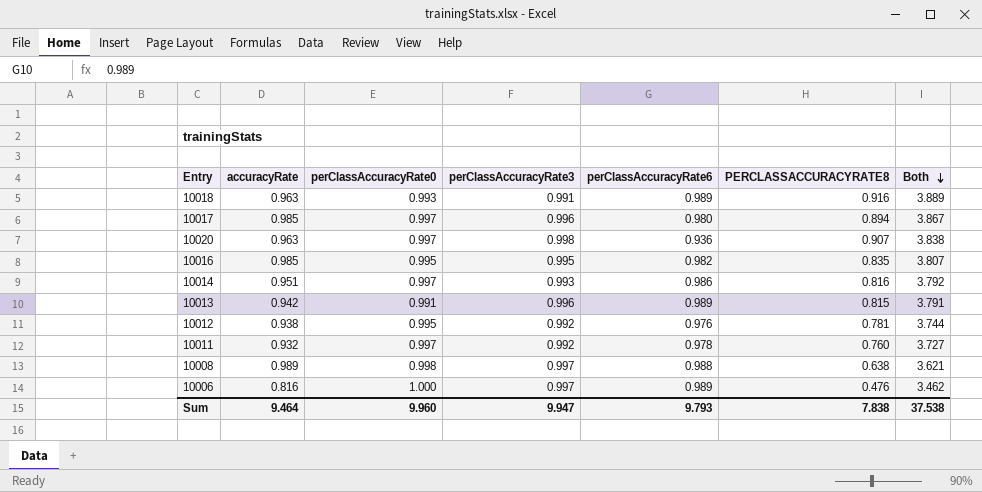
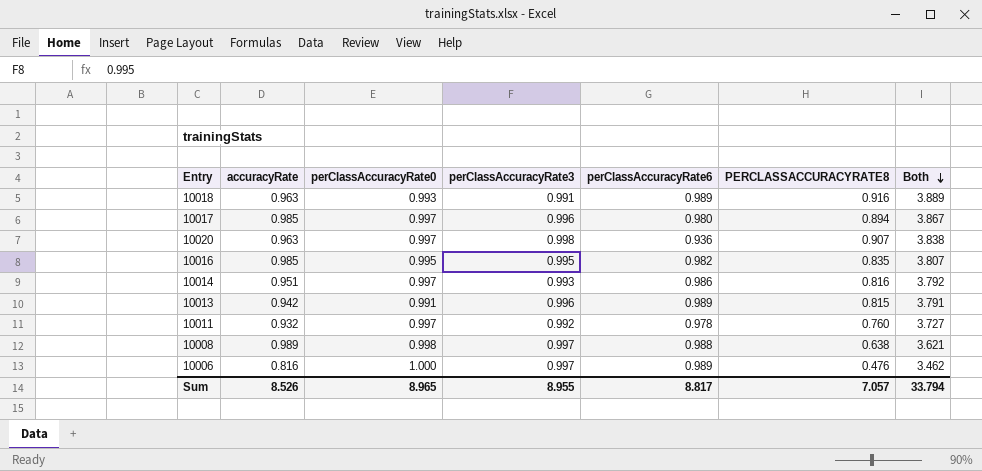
row 10012: 0.938 | 0.995 | 0.992 | 0.976 | 0.781 | 3.744 -> none
Sum | accuracyRate: 9.464 -> 8.526
Sum | perClassAccuracyRate0: 9.960 -> 8.965
Sum | perClassAccuracyRate3: 9.947 -> 8.955
Sum | perClassAccuracyRate6: 9.793 -> 8.817
Sum | PERCLASSACCURACYRATE8: 7.838 -> 7.057
Sum | Both: 37.538 -> 33.794

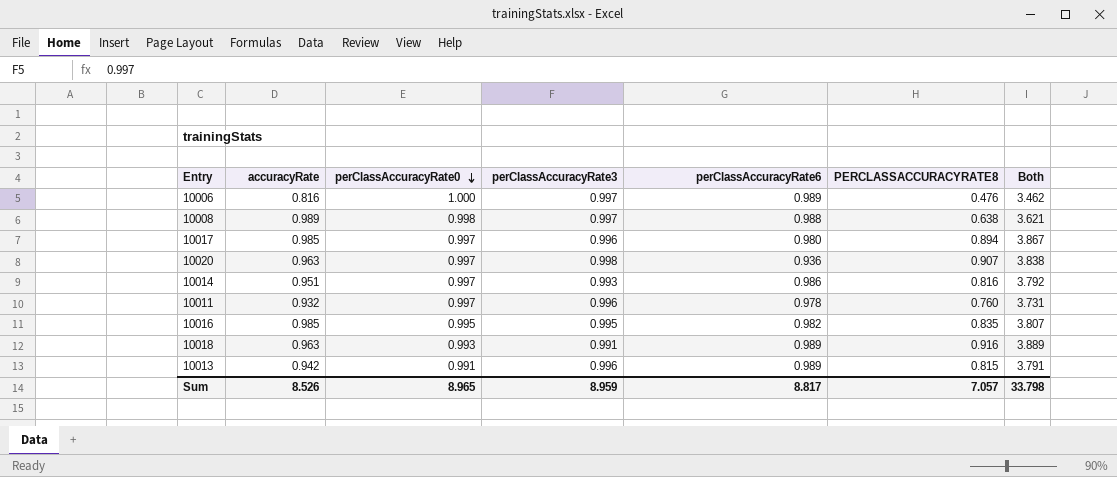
row order: Both descending -> perClassAccuracyRate0 descending
10011 | perClassAccuracyRate3: 0.992 -> 0.996
10011 | Both: 3.727 -> 3.731
Sum | perClassAccuracyRate3: 8.955 -> 8.959
Sum | Both: 33.794 -> 33.798

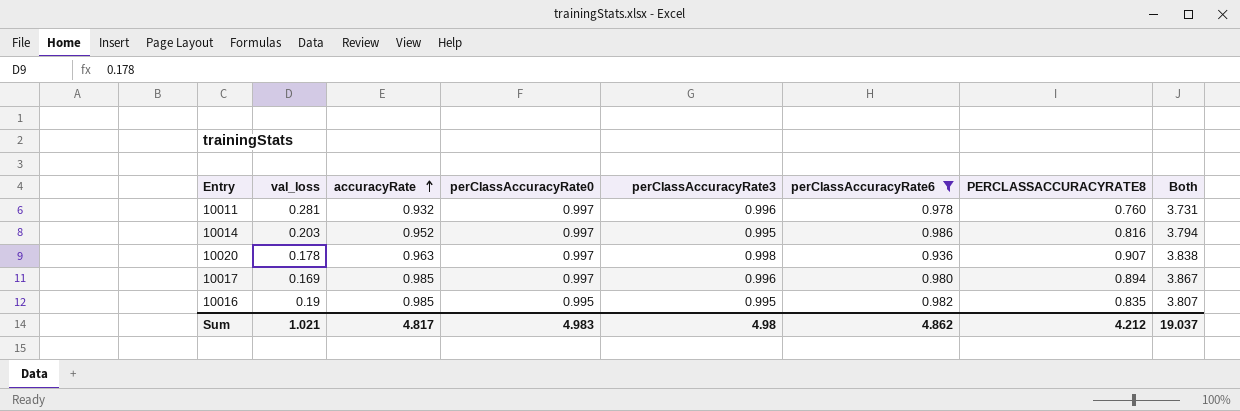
filter: none -> perClassAccuracyRate6 <= 0.986
row order: perClassAccuracyRate0 descending -> accuracyRate ascending
column val_loss | position: none -> 2
10014 | accuracyRate: 0.951 -> 0.952
10014 | perClassAccuracyRate3: 0.993 -> 0.995
10014 | Both: 3.792 -> 3.794
Sum | accuracyRate: 8.526 -> 4.817
Sum | perClassAccuracyRate0: 8.965 -> 4.983
Sum | perClassAccuracyRate3: 8.959 -> 4.98
Sum | perClassAccuracyRate6: 8.817 -> 4.862
Sum | PERCLASSACCURACYRATE8: 7.057 -> 4.212
Sum | Both: 33.798 -> 19.037

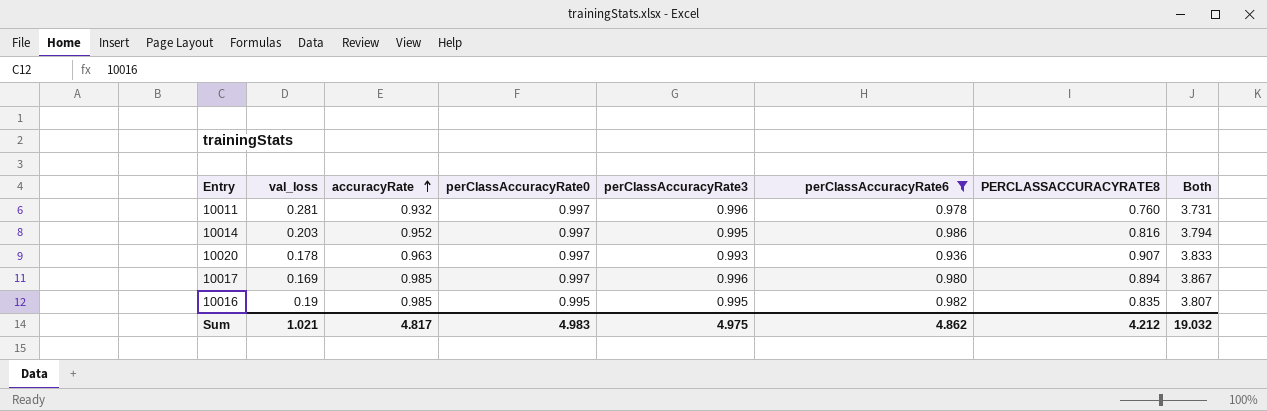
10020 | perClassAccuracyRate3: 0.998 -> 0.993
10020 | Both: 3.838 -> 3.833
Sum | perClassAccuracyRate3: 4.98 -> 4.975
Sum | Both: 19.037 -> 19.032

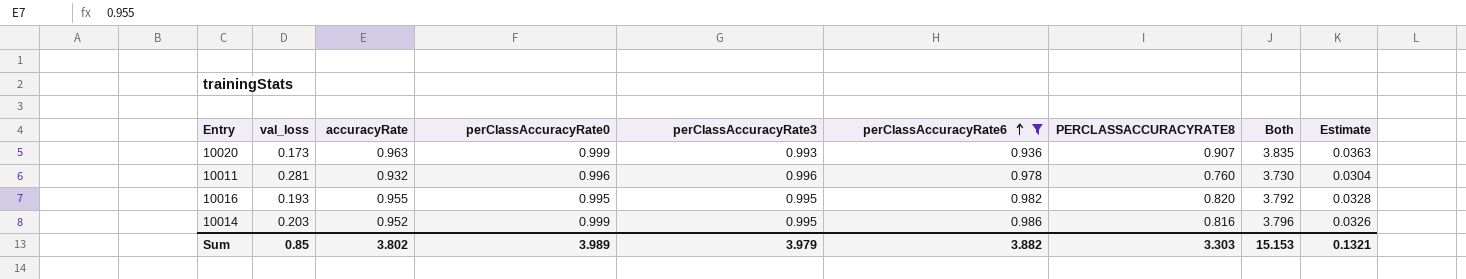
row order: accuracyRate ascending -> perClassAccuracyRate6 ascending
column Estimate | formula: none -> [PERCLASSACCURACYRATE8] * 0.04
row 10017: 0.169 | 0.985 | 0.997 | 0.996 | 0.980 | 0.894 | 3.867 -> none
10020 | val_loss: 0.178 -> 0.173
10020 | perClassAccuracyRate0: 0.997 -> 0.999
10020 | Both: 3.833 -> 3.835
10011 | perClassAccuracyRate0: 0.997 -> 0.996
10011 | Both: 3.731 -> 3.730
10016 | val_loss: 0.19 -> 0.193
10016 | accuracyRate: 0.985 -> 0.955
10016 | PERCLASSACCURACYRATE8: 0.835 -> 0.820
10016 | Both: 3.807 -> 3.792
10014 | perClassAccuracyRate0: 0.997 -> 0.999
10014 | Both: 3.794 -> 3.796
Sum | val_loss: 1.021 -> 0.85
Sum | accuracyRate: 4.817 -> 3.802
Sum | perClassAccuracyRate0: 4.983 -> 3.989
Sum | perClassAccuracyRate3: 4.975 -> 3.979
Sum | perClassAccuracyRate6: 4.862 -> 3.882
Sum | PERCLASSACCURACYRATE8: 4.212 -> 3.303
Sum | Both: 19.032 -> 15.153

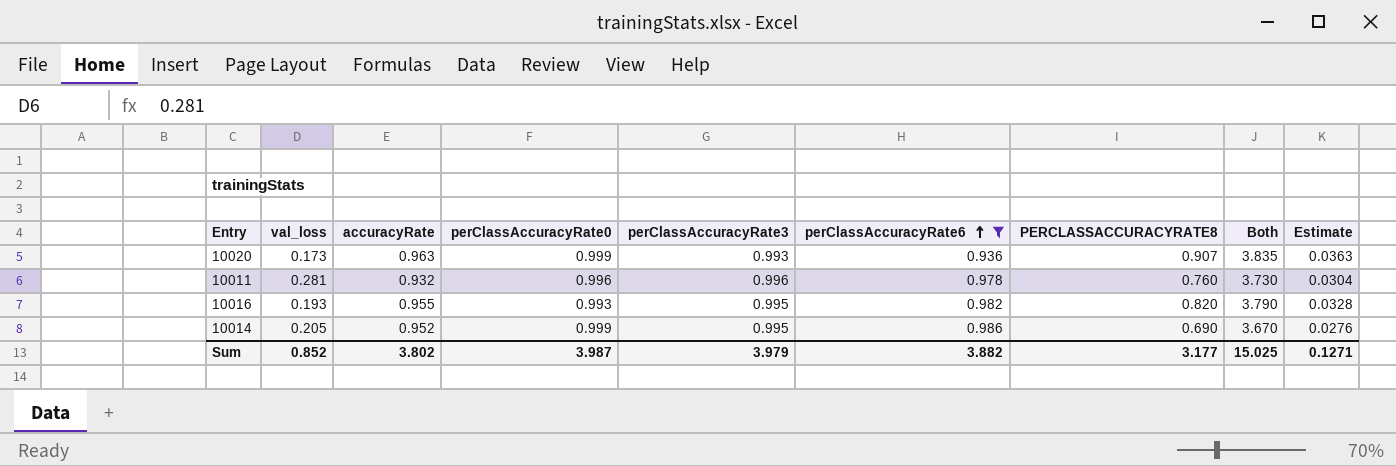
10016 | perClassAccuracyRate0: 0.995 -> 0.993
10016 | Both: 3.792 -> 3.790
10014 | val_loss: 0.203 -> 0.205
10014 | PERCLASSACCURACYRATE8: 0.816 -> 0.690
10014 | Both: 3.796 -> 3.670
10014 | Estimate: 0.0326 -> 0.0276
Sum | val_loss: 0.85 -> 0.852
Sum | perClassAccuracyRate0: 3.989 -> 3.987
Sum | PERCLASSACCURACYRATE8: 3.303 -> 3.177
Sum | Both: 15.153 -> 15.025
Sum | Estimate: 0.1321 -> 0.1271

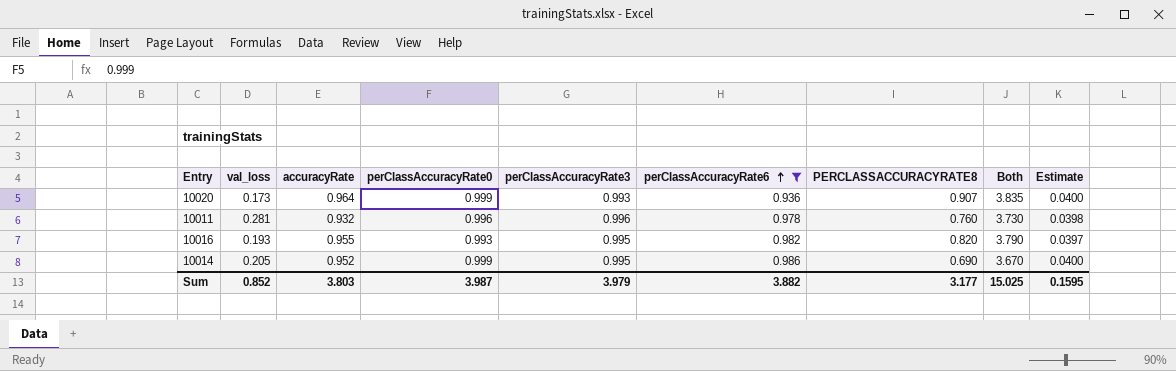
column Estimate | formula: [PERCLASSACCURACYRATE8] * 0.04 -> [perClassAccuracyRate0] * 0.04
10020 | accuracyRate: 0.963 -> 0.964
Sum | accuracyRate: 3.802 -> 3.803
Sum | Estimate: 0.1271 -> 0.1595

